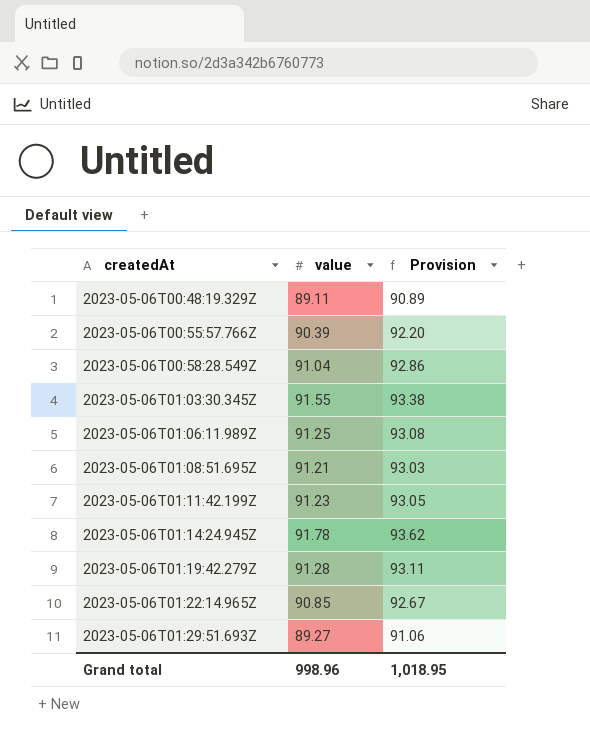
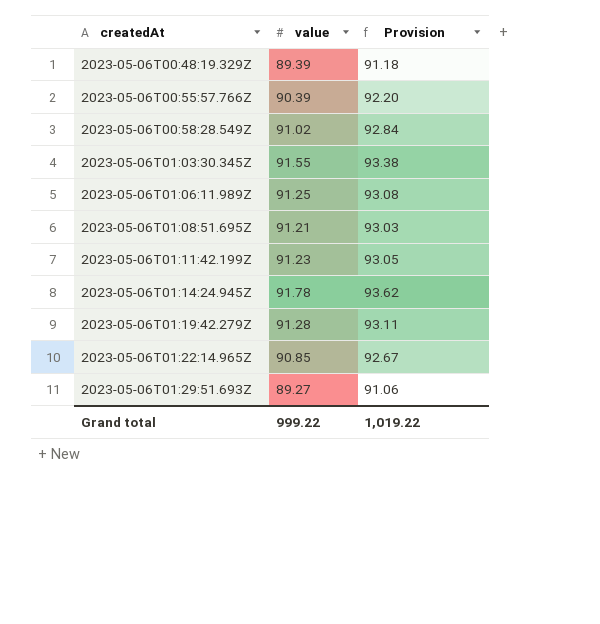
2023-05-06T00:48:19.329Z | value: 89.11 -> 89.39
2023-05-06T00:48:19.329Z | Provision: 90.89 -> 91.18
2023-05-06T00:58:28.549Z | value: 91.04 -> 91.02
2023-05-06T00:58:28.549Z | Provision: 92.86 -> 92.84
Grand total | value: 998.96 -> 999.22
Grand total | Provision: 1,018.95 -> 1,019.22

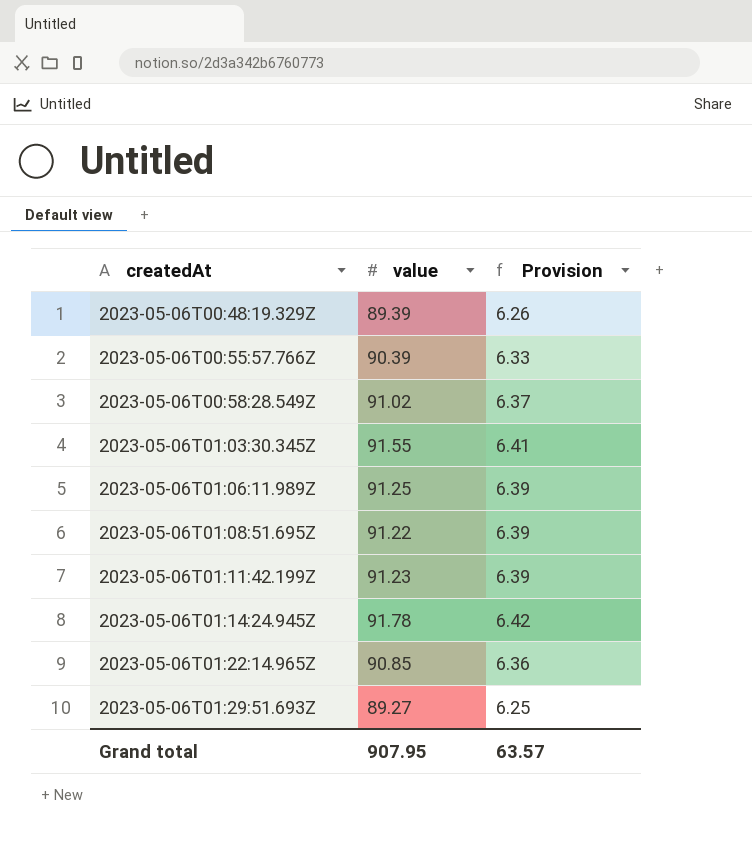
column Provision | formula: [value] * 1.02 -> [value] * 0.07
row 2023-05-06T01:19:42.279Z: 91.28 | 93.11 -> none
2023-05-06T01:08:51.695Z | value: 91.21 -> 91.22
Grand total | value: 999.22 -> 907.95
Grand total | Provision: 1,019.22 -> 63.57

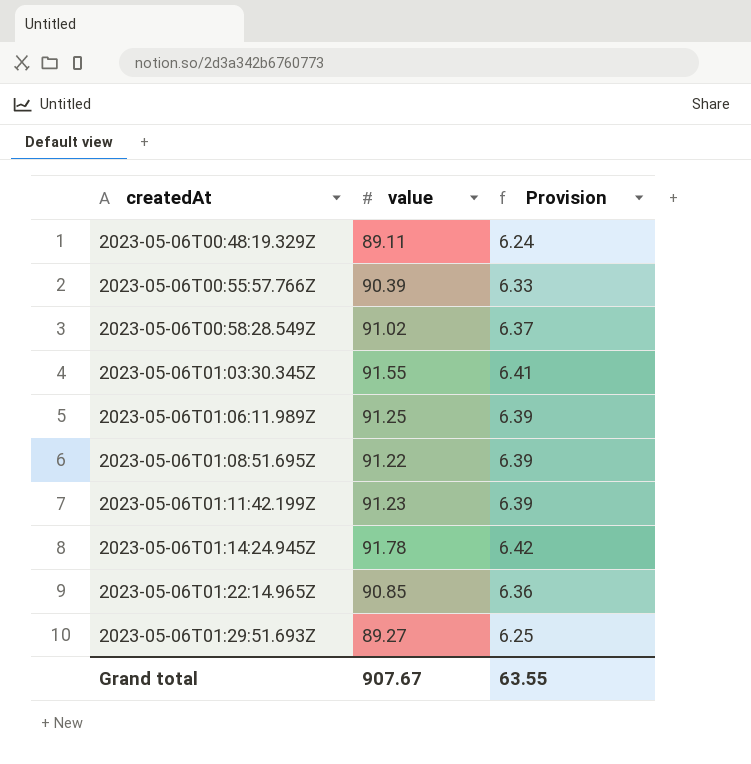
2023-05-06T00:48:19.329Z | value: 89.39 -> 89.11
2023-05-06T00:48:19.329Z | Provision: 6.26 -> 6.24
Grand total | value: 907.95 -> 907.67
Grand total | Provision: 63.57 -> 63.55

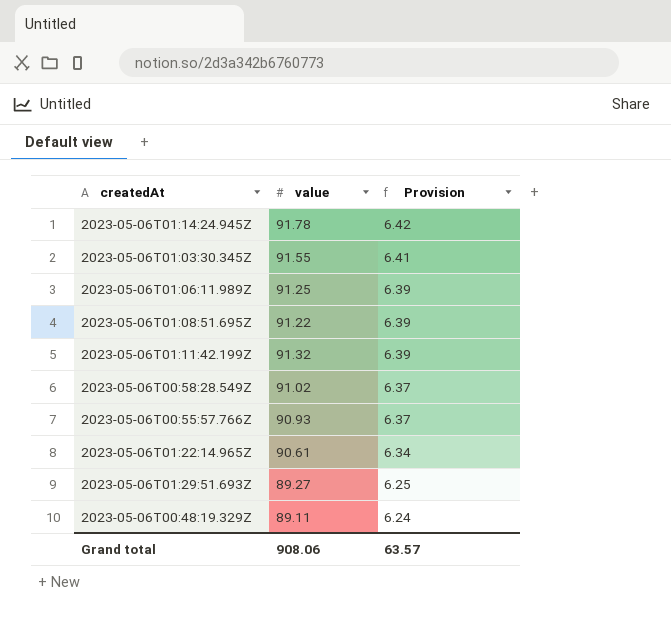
row order: createdAt ascending -> Provision descending
2023-05-06T01:11:42.199Z | value: 91.23 -> 91.32
2023-05-06T00:55:57.766Z | value: 90.39 -> 90.93
2023-05-06T00:55:57.766Z | Provision: 6.33 -> 6.37
2023-05-06T01:22:14.965Z | value: 90.85 -> 90.61
2023-05-06T01:22:14.965Z | Provision: 6.36 -> 6.34
Grand total | value: 907.67 -> 908.06
Grand total | Provision: 63.55 -> 63.57

